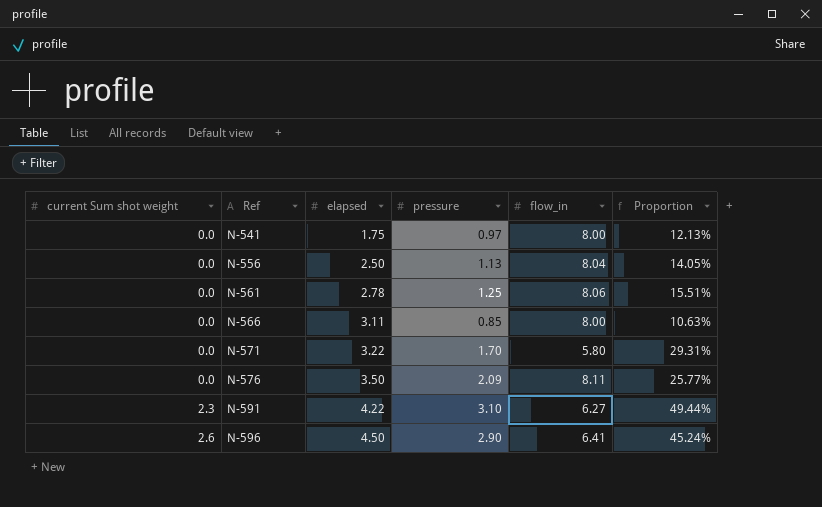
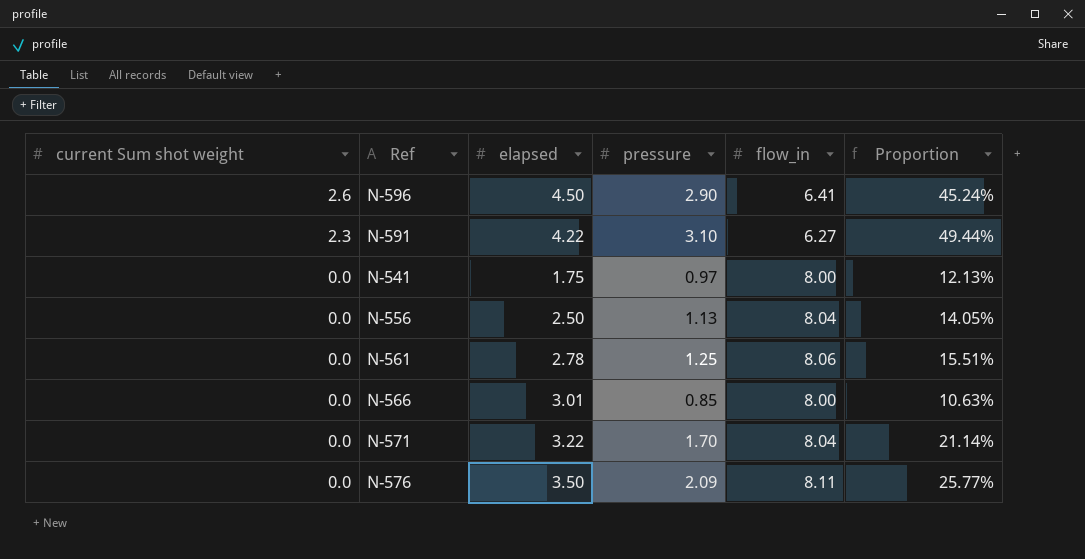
row order: current Sum shot weight ascending -> current Sum shot weight descending
N-566 | elapsed: 3.11 -> 3.01
N-571 | flow_in: 5.80 -> 8.04
N-571 | Proportion: 29.31% -> 21.14%

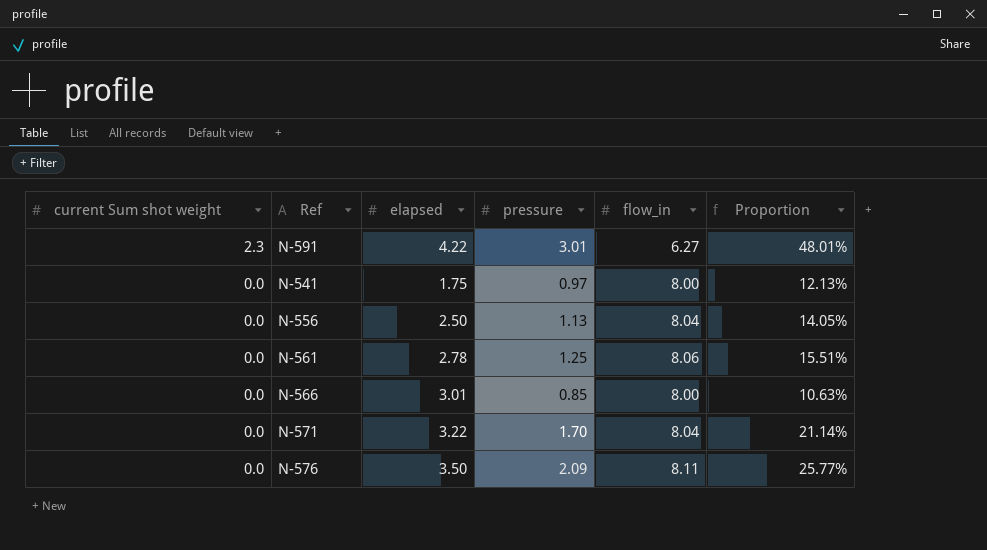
row N-596: 2.6 | 4.50 | 2.90 | 6.41 | 45.24% -> none
N-591 | pressure: 3.10 -> 3.01
N-591 | Proportion: 49.44% -> 48.01%

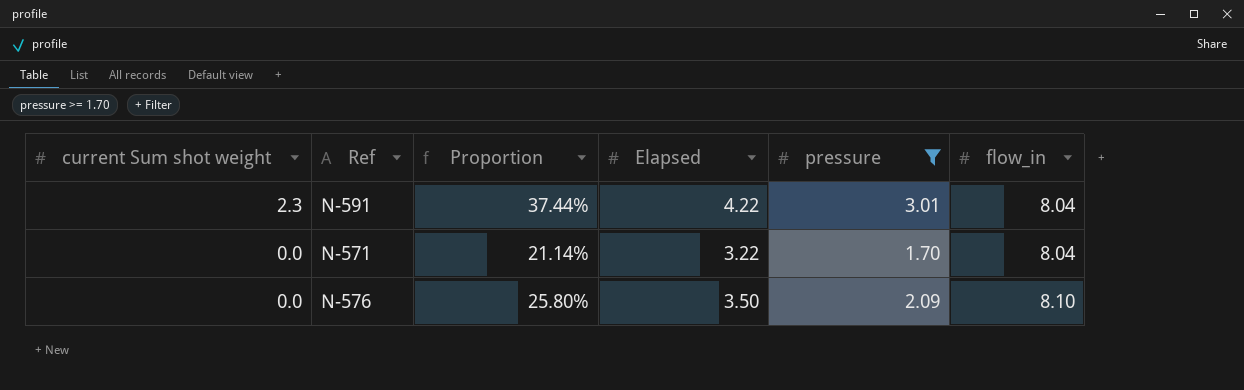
filter: none -> pressure >= 1.70
column Proportion | position: 6 -> 3
column name: elapsed -> Elapsed
N-591 | Proportion: 48.01% -> 37.44%
N-591 | flow_in: 6.27 -> 8.04
N-576 | Proportion: 25.77% -> 25.80%
N-576 | flow_in: 8.11 -> 8.10

